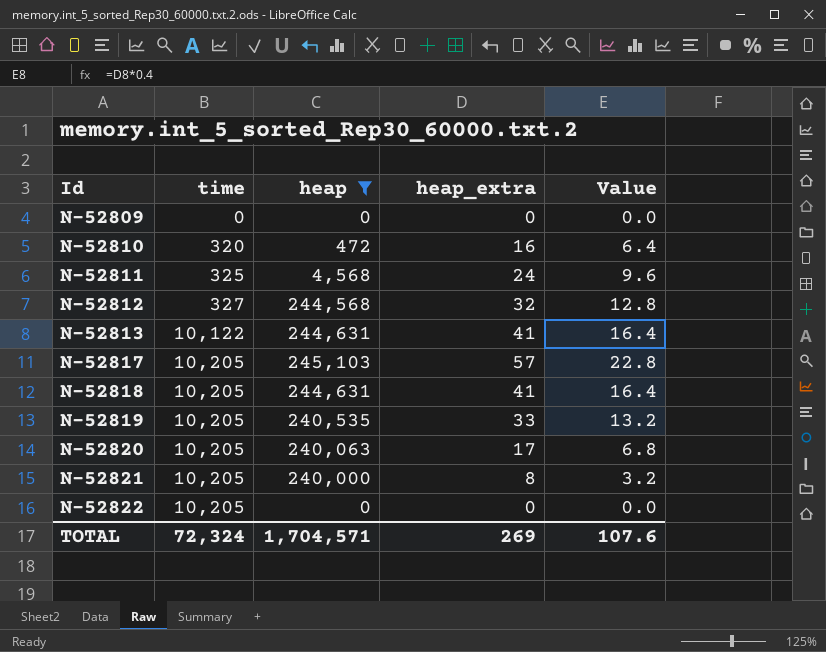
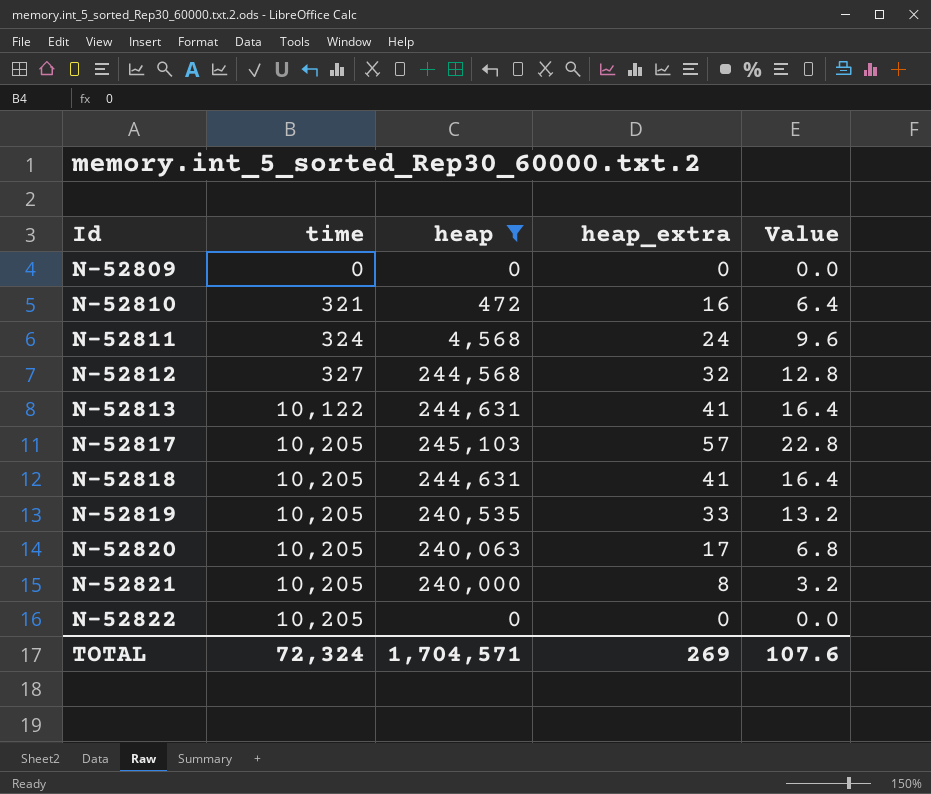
N-52810 | time: 320 -> 321
N-52811 | time: 325 -> 324

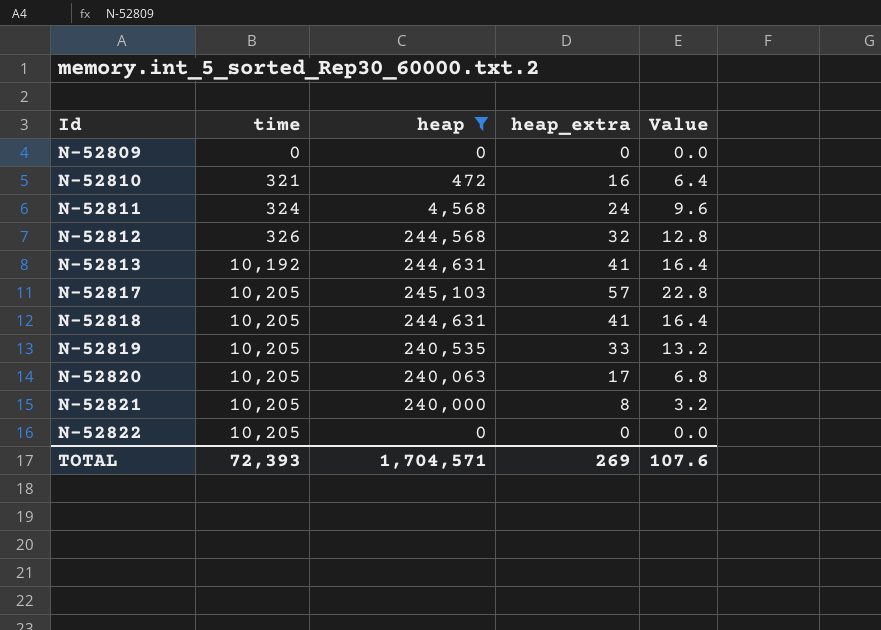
N-52812 | time: 327 -> 326
N-52813 | time: 10,122 -> 10,192
TOTAL | time: 72,324 -> 72,393

